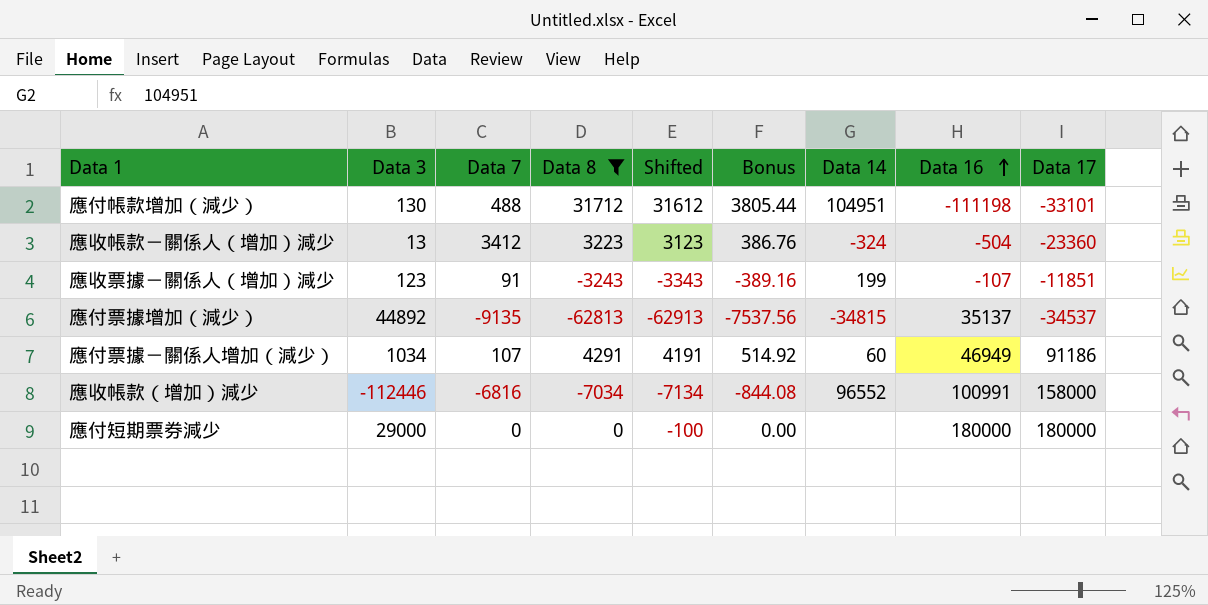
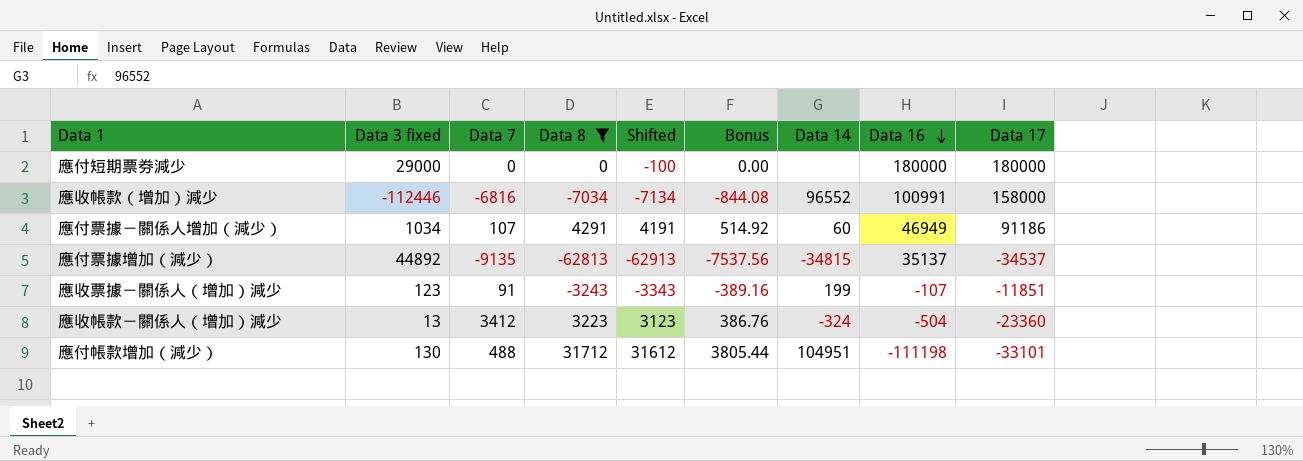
row order: Data 16 ascending -> Data 16 descending
column name: Data 3 -> Data 3 fixed

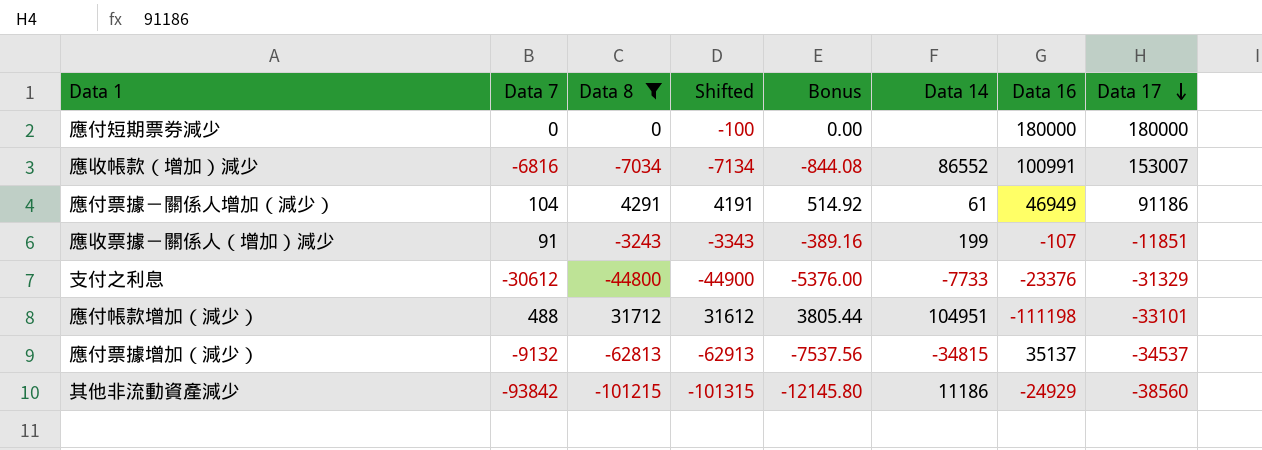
row order: Data 16 descending -> Data 17 descending
column Data 3 fixed | position: 2 -> none
row 應收帳款－關係人（增加）減少: 13 | 3412 | 3223 | 3123 | 386.76 | -324 | -504 | -23360 -> none
應收帳款（增加）減少 | Data 14: 96552 -> 86552
應收帳款（增加）減少 | Data 17: 158000 -> 153007
應付票據－關係人增加（減少） | Data 7: 107 -> 104
應付票據－關係人增加（減少） | Data 14: 60 -> 61
row 支付之利息: none -> -30612 | -44800 | -44900 | -5376.00 | -7733 | -23376 | -31329
應付票據增加（減少） | Data 7: -9135 -> -9132
row 其他非流動資產減少: none -> -93842 | -101215 | -101315 | -12145.80 | 11186 | -24929 | -38560

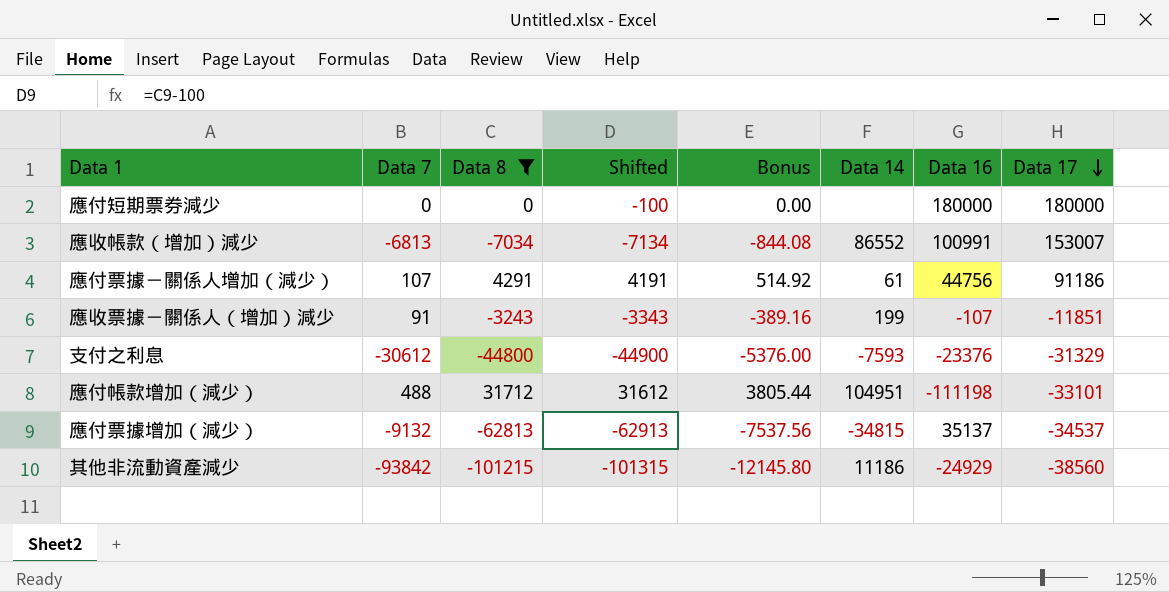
應收帳款（增加）減少 | Data 7: -6816 -> -6813
應付票據－關係人增加（減少） | Data 7: 104 -> 107
應付票據－關係人增加（減少） | Data 16: 46949 -> 44756
支付之利息 | Data 14: -7733 -> -7593

